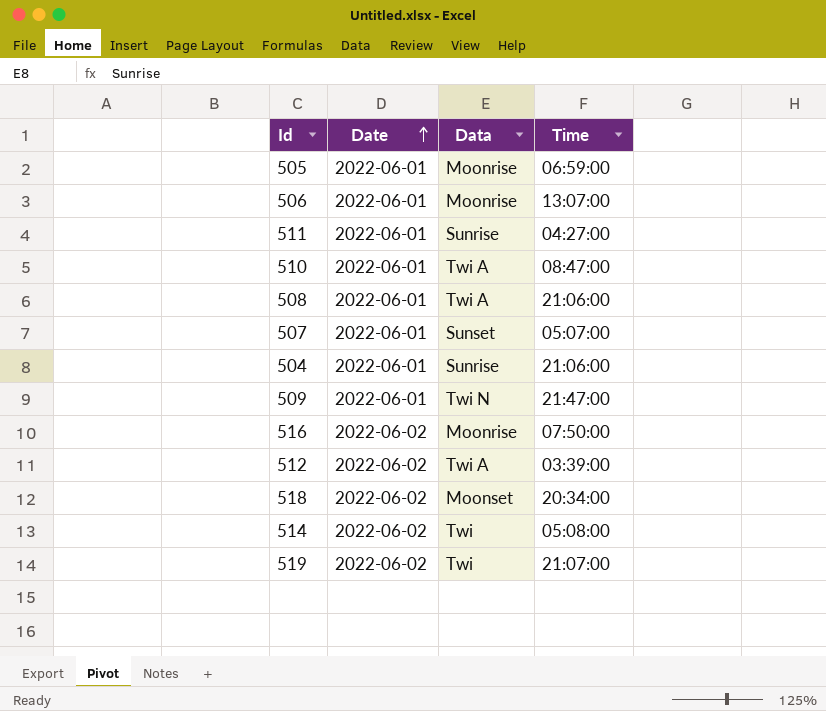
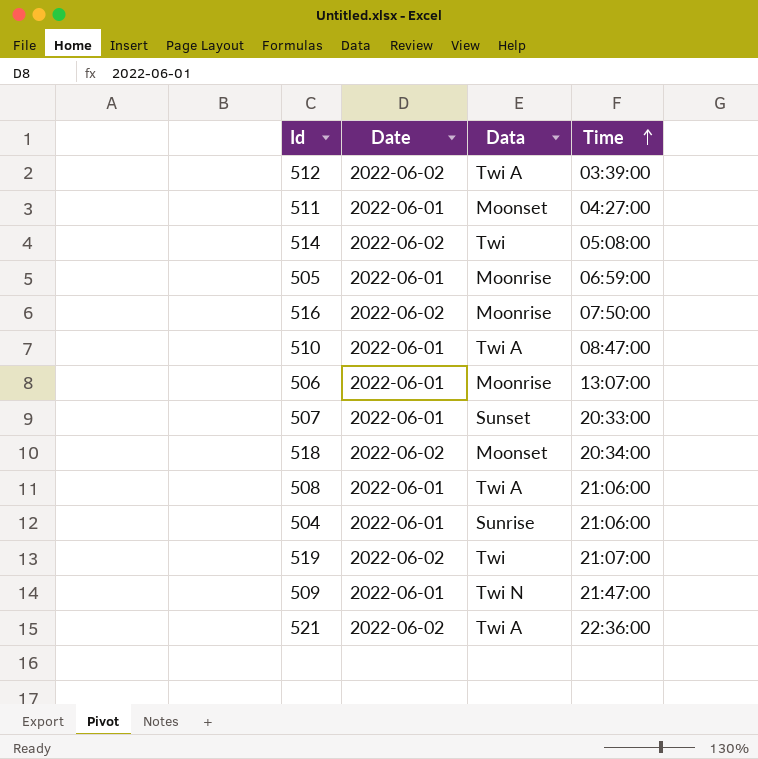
row order: Date ascending -> Time ascending
511 | Data: Sunrise -> Moonset
507 | Time: 05:07:00 -> 20:33:00
row 521: none -> 2022-06-02 | Twi A | 22:36:00

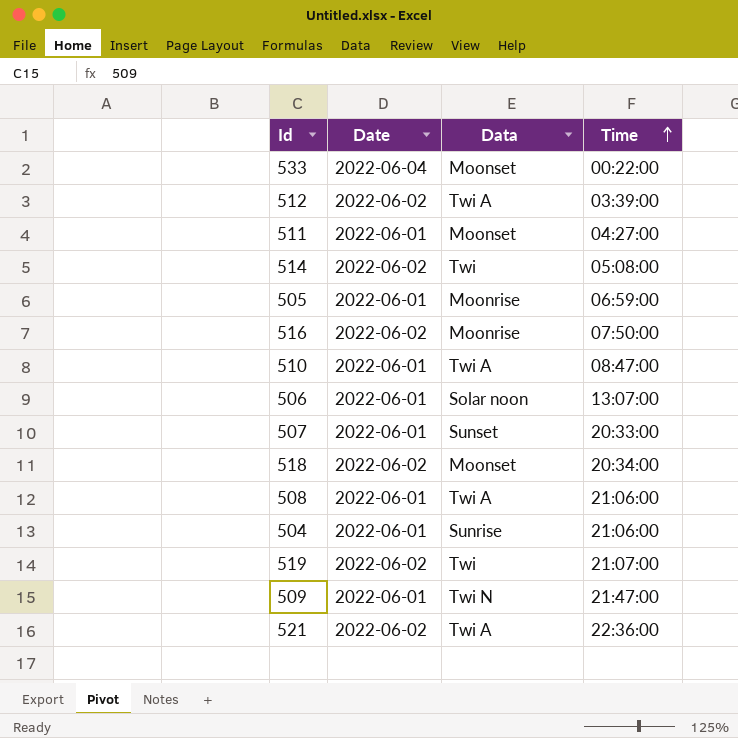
row 533: none -> 2022-06-04 | Moonset | 00:22:00
506 | Data: Moonrise -> Solar noon

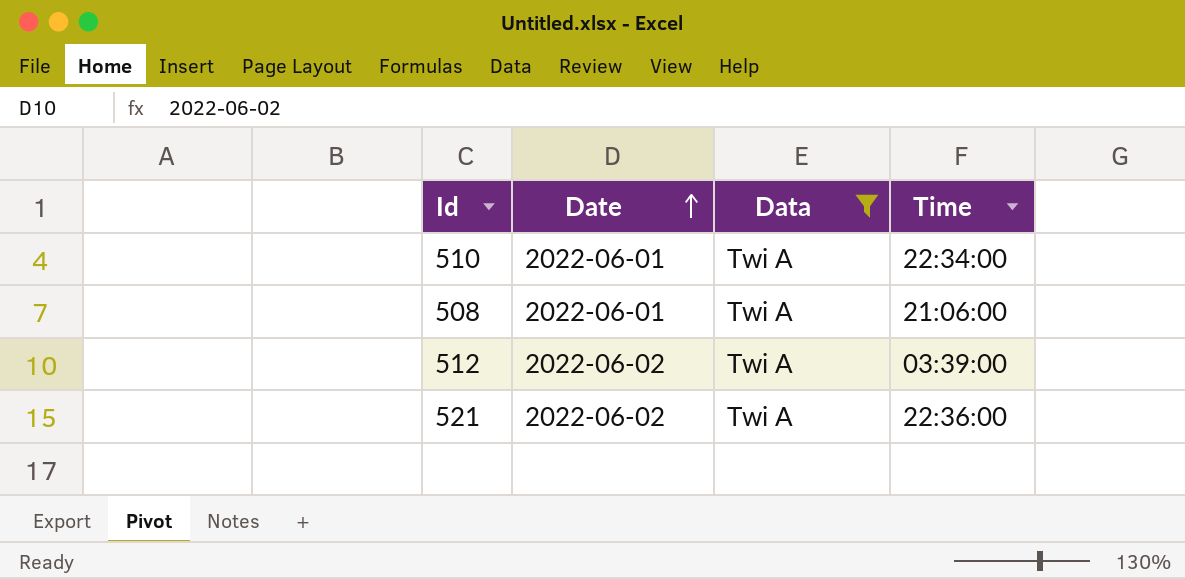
filter: none -> Data = Twi A
row order: Time ascending -> Date ascending
510 | Time: 08:47:00 -> 22:34:00

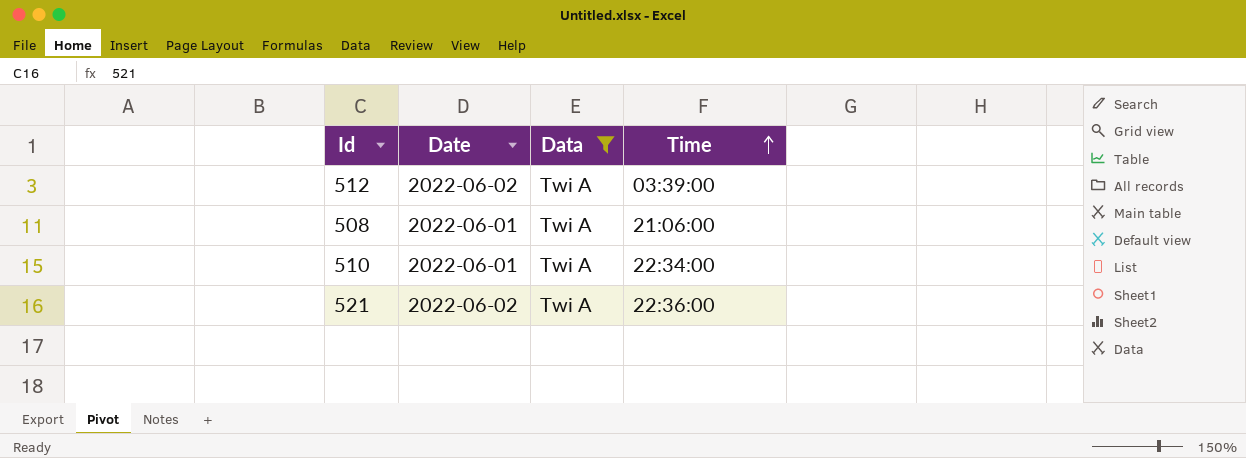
row order: Date ascending -> Time ascending

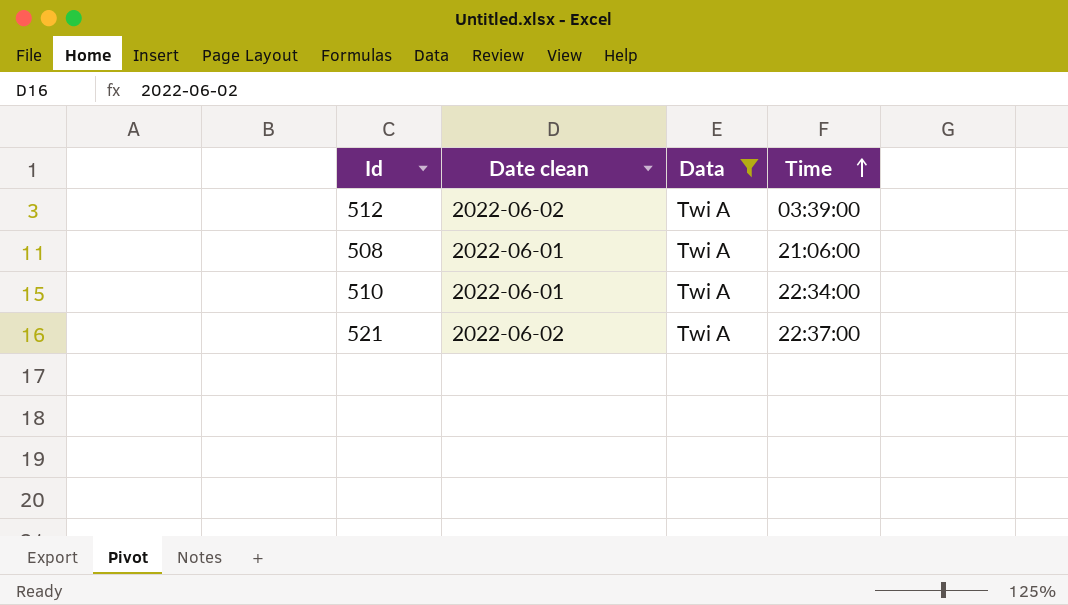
column name: Date -> Date clean
521 | Time: 22:36:00 -> 22:37:00

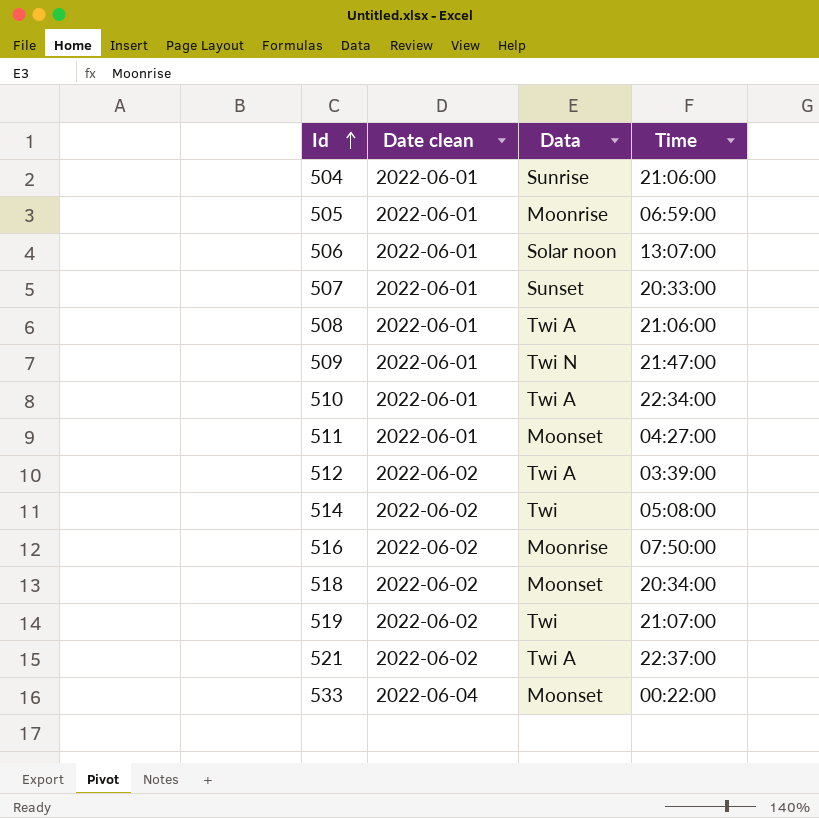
filter: Data = Twi A -> none
row order: Time ascending -> Id ascending

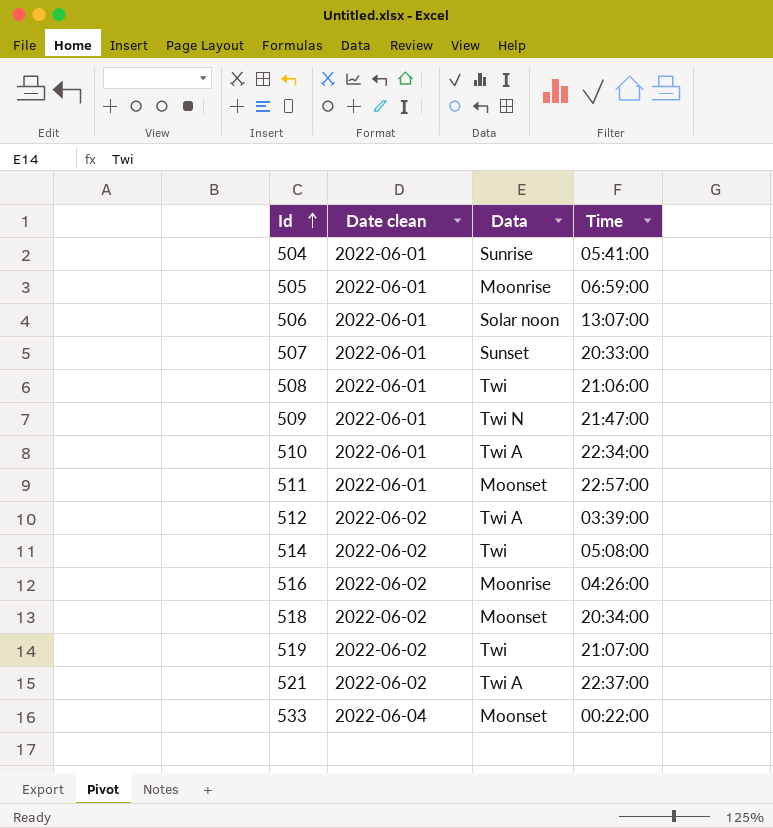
504 | Time: 21:06:00 -> 05:41:00
508 | Data: Twi A -> Twi
511 | Time: 04:27:00 -> 22:57:00
516 | Time: 07:50:00 -> 04:26:00

